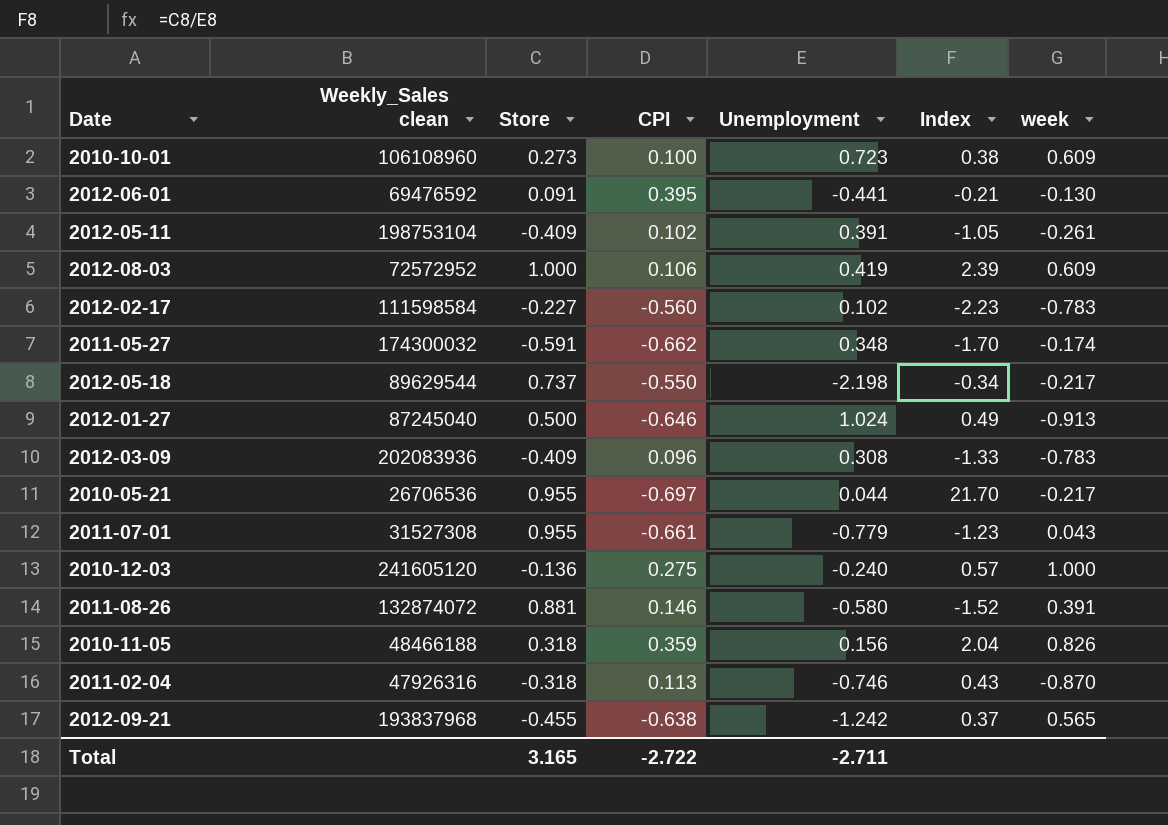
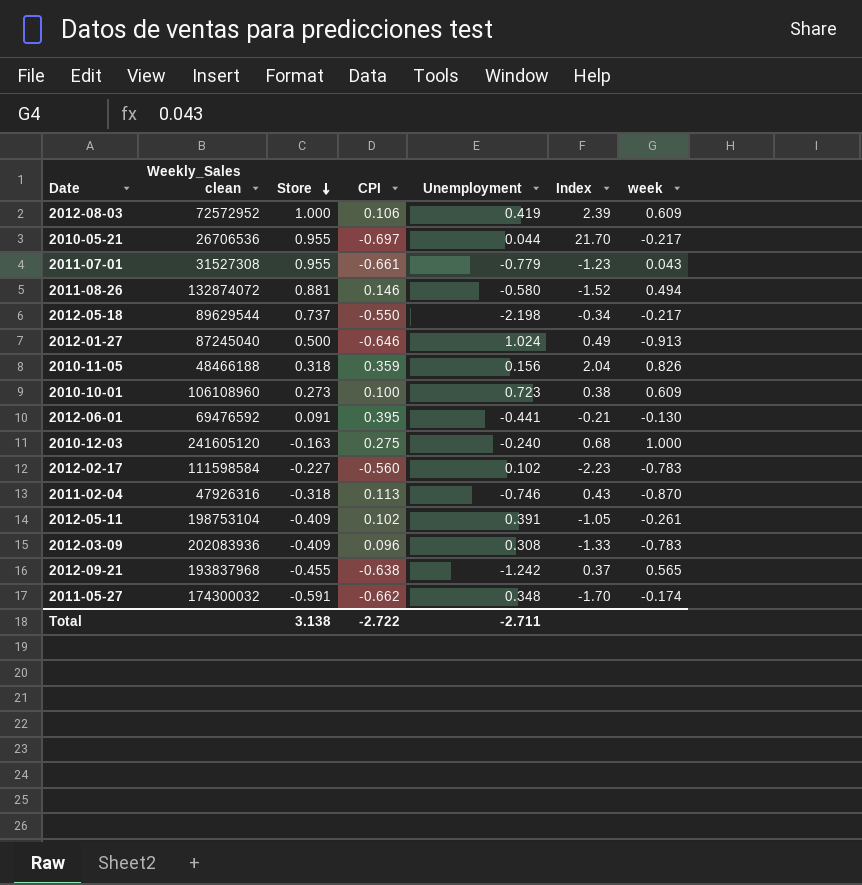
row order: none -> Store descending
2011-08-26 | week: 0.391 -> 0.494
2010-12-03 | Store: -0.136 -> -0.163
2010-12-03 | Index: 0.57 -> 0.68
Total | Store: 3.165 -> 3.138

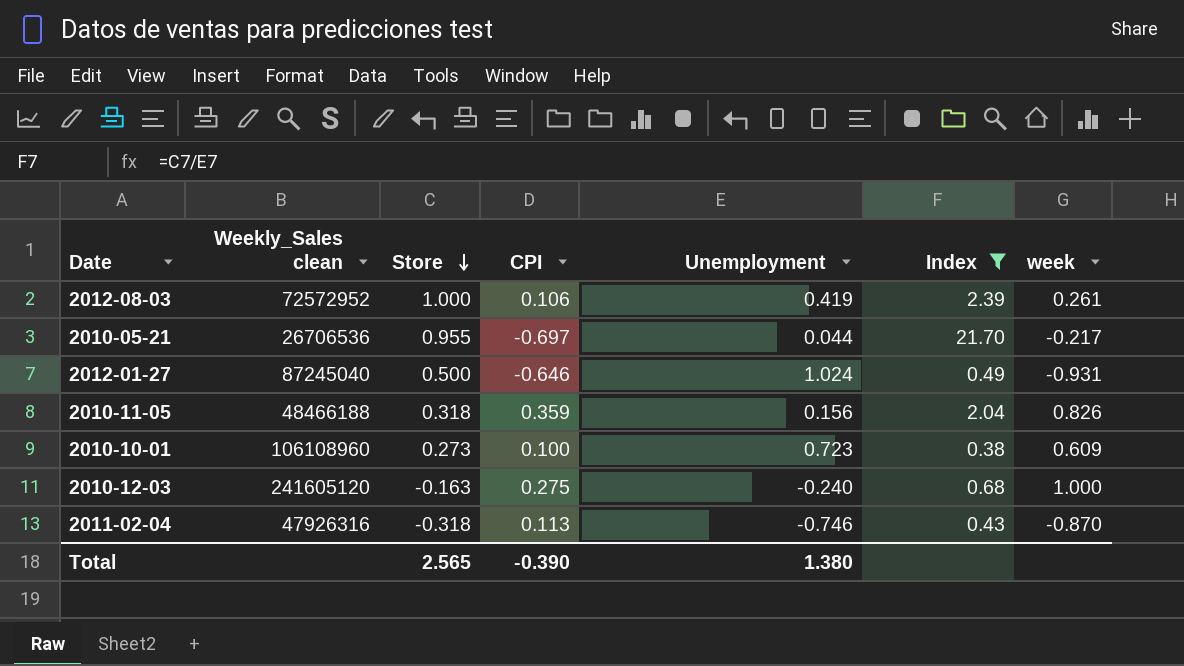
filter: none -> Index >= 0.38
2012-08-03 | week: 0.609 -> 0.261
2012-01-27 | week: -0.913 -> -0.931
Total | Store: 3.138 -> 2.565
Total | CPI: -2.722 -> -0.390
Total | Unemployment: -2.711 -> 1.380

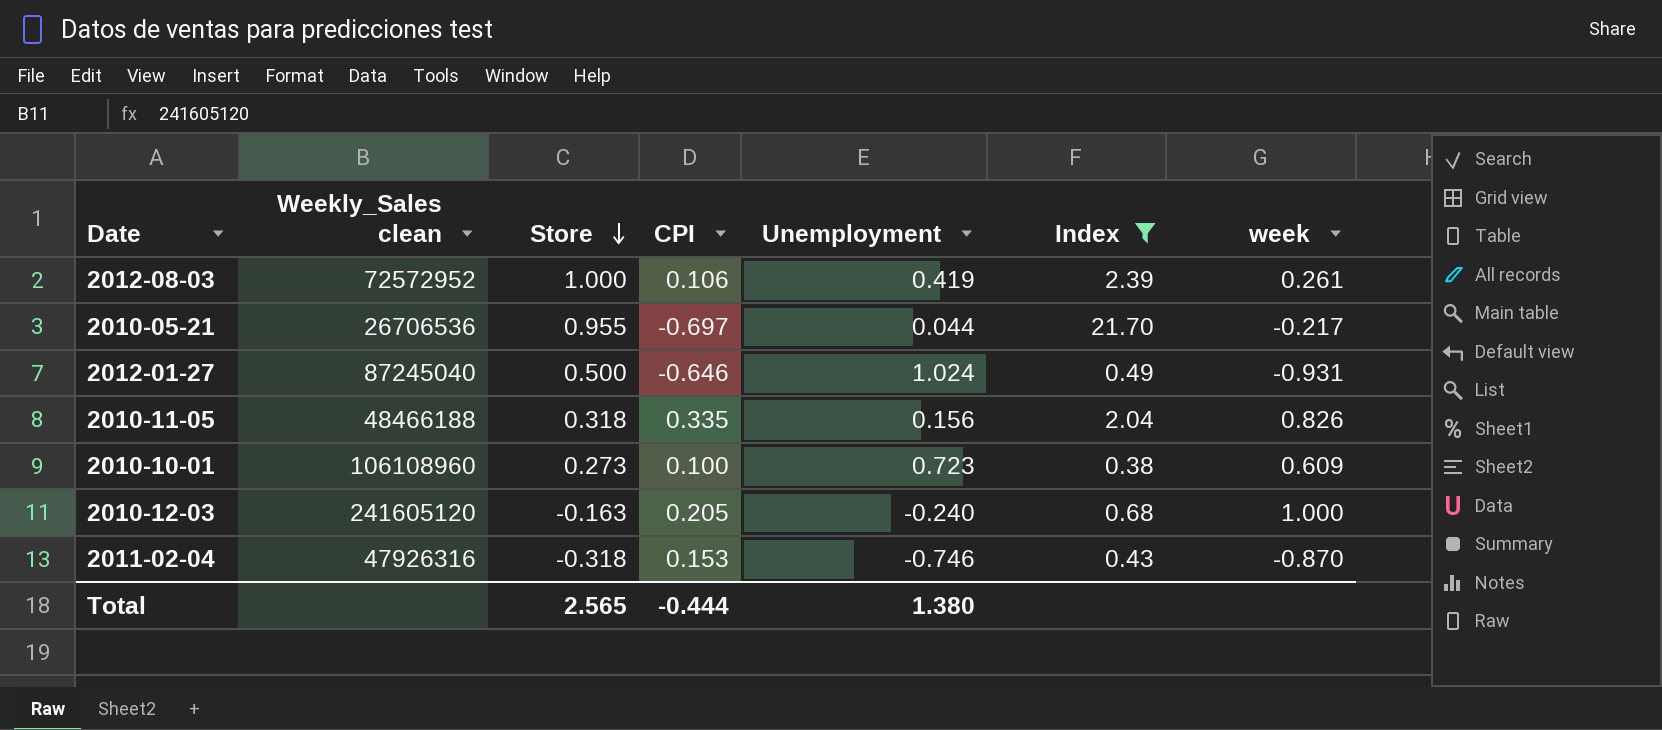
2010-11-05 | CPI: 0.359 -> 0.335
2010-12-03 | CPI: 0.275 -> 0.205
2011-02-04 | CPI: 0.113 -> 0.153
Total | CPI: -0.390 -> -0.444

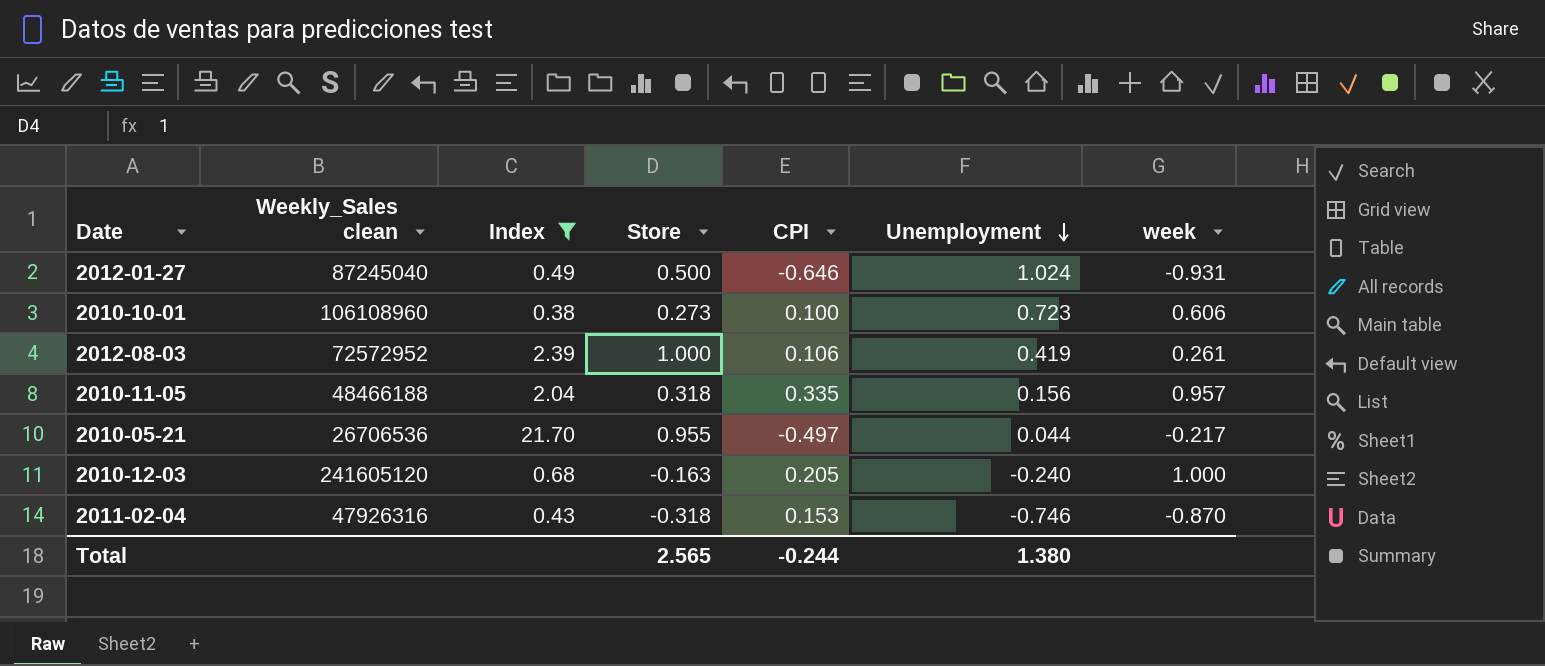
row order: Store descending -> Unemployment descending
column Index | position: 6 -> 3
2010-10-01 | week: 0.609 -> 0.606
2010-11-05 | week: 0.826 -> 0.957
2010-05-21 | CPI: -0.697 -> -0.497
Total | CPI: -0.444 -> -0.244

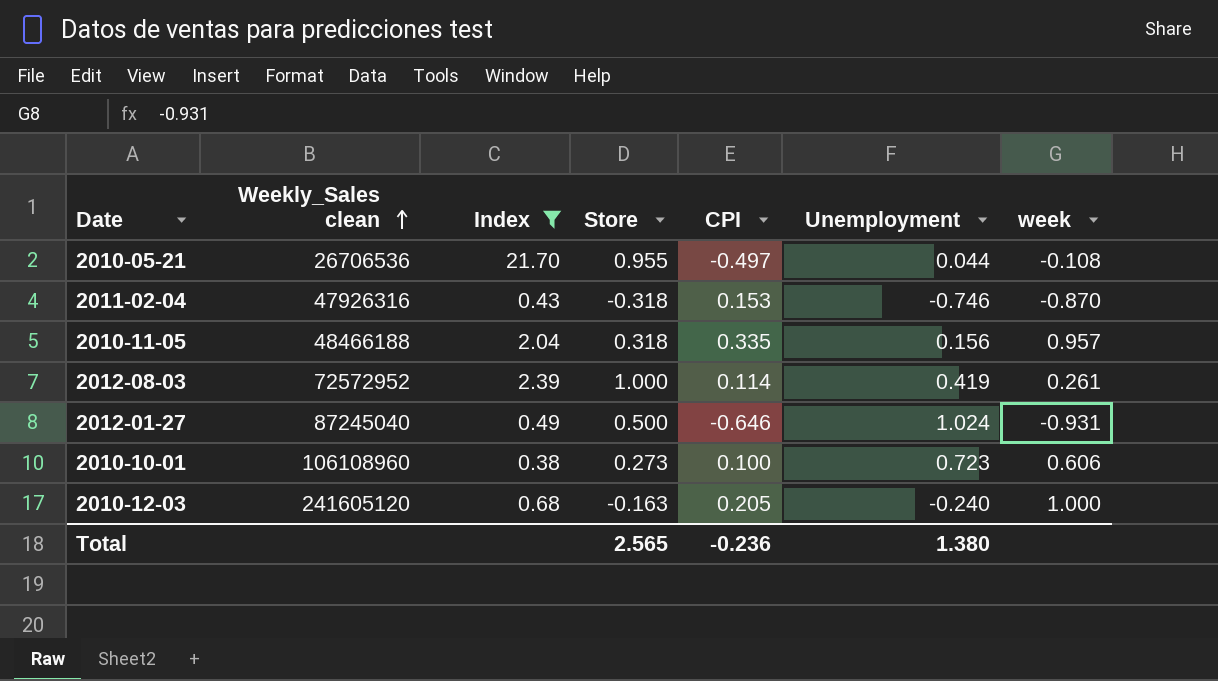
row order: Unemployment descending -> Weekly_Sales clean ascending
2010-05-21 | week: -0.217 -> -0.108
2012-08-03 | CPI: 0.106 -> 0.114
Total | CPI: -0.244 -> -0.236

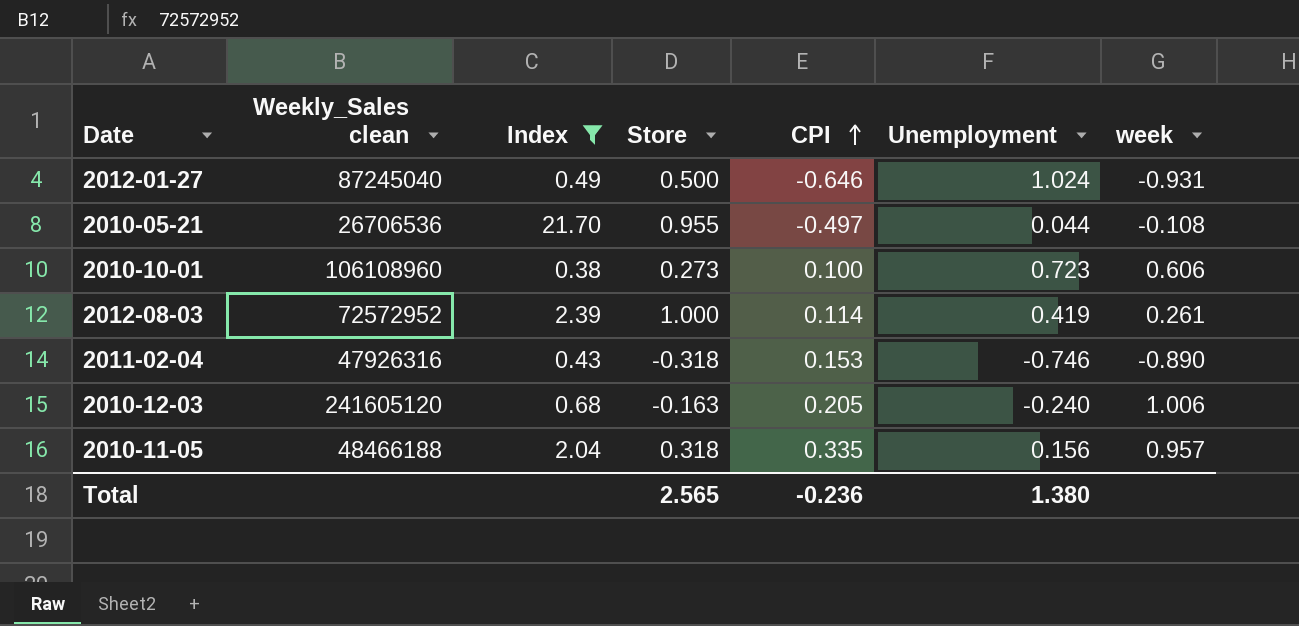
row order: Weekly_Sales clean ascending -> CPI ascending
2011-02-04 | week: -0.870 -> -0.890
2010-12-03 | week: 1.000 -> 1.006

